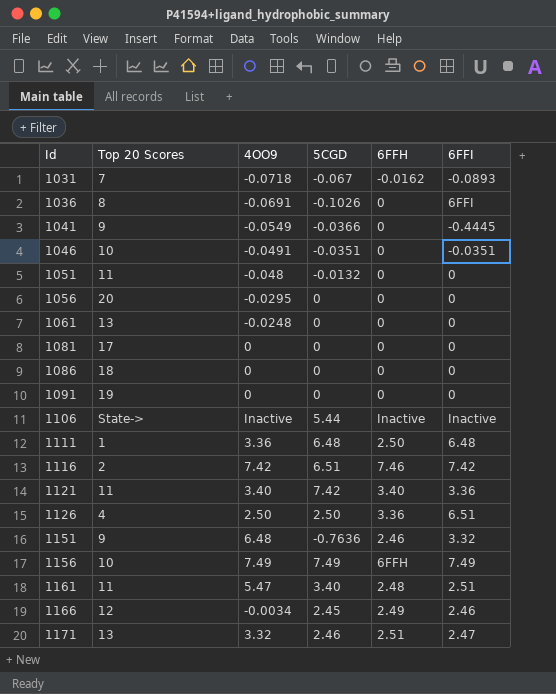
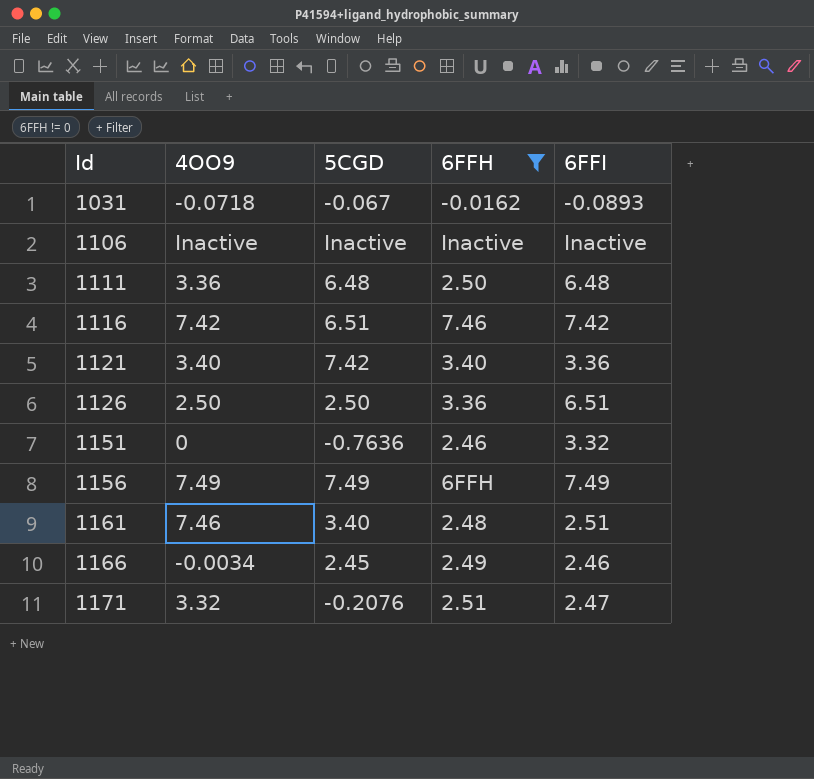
filter: none -> 6FFH != 0
column Top 20 Scores | position: 2 -> none
1106 | 5CGD: 5.44 -> Inactive
1151 | 4OO9: 6.48 -> 0
1161 | 4OO9: 5.47 -> 7.46
1171 | 5CGD: 2.46 -> -0.2076

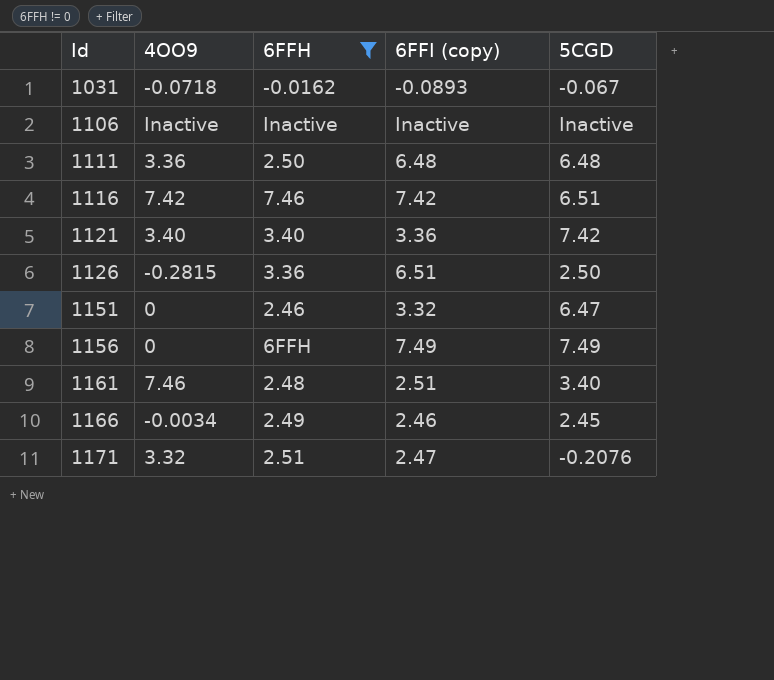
column name: 6FFI -> 6FFI (copy)
column 5CGD | position: 3 -> 5
1126 | 4OO9: 2.50 -> -0.2815
1151 | 5CGD: -0.7636 -> 6.47
1156 | 4OO9: 7.49 -> 0

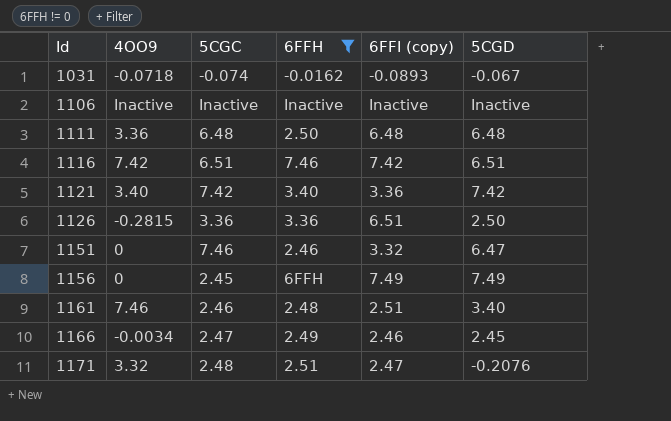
column 5CGC | position: none -> 3

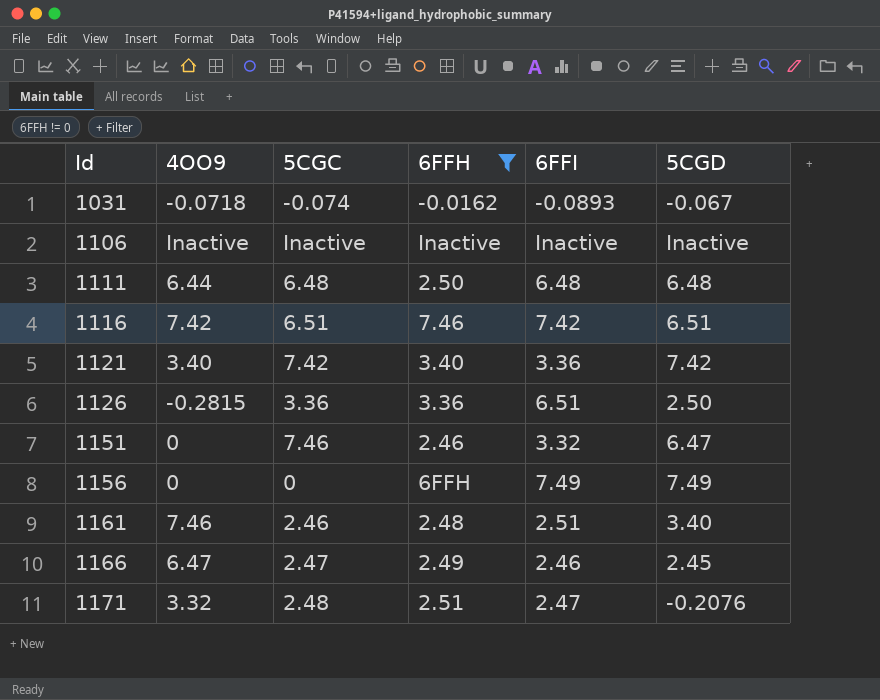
column name: 6FFI (copy) -> 6FFI
1111 | 4OO9: 3.36 -> 6.44
1156 | 5CGC: 2.45 -> 0
1166 | 4OO9: -0.0034 -> 6.47

